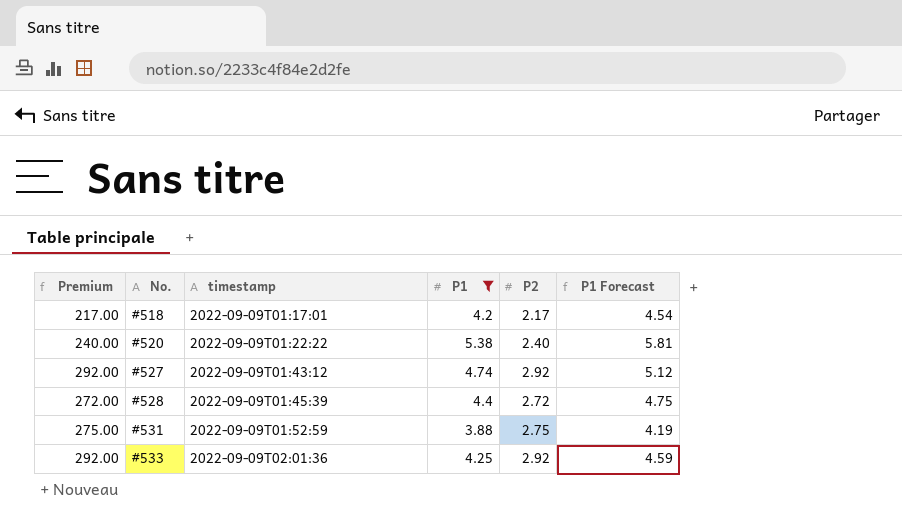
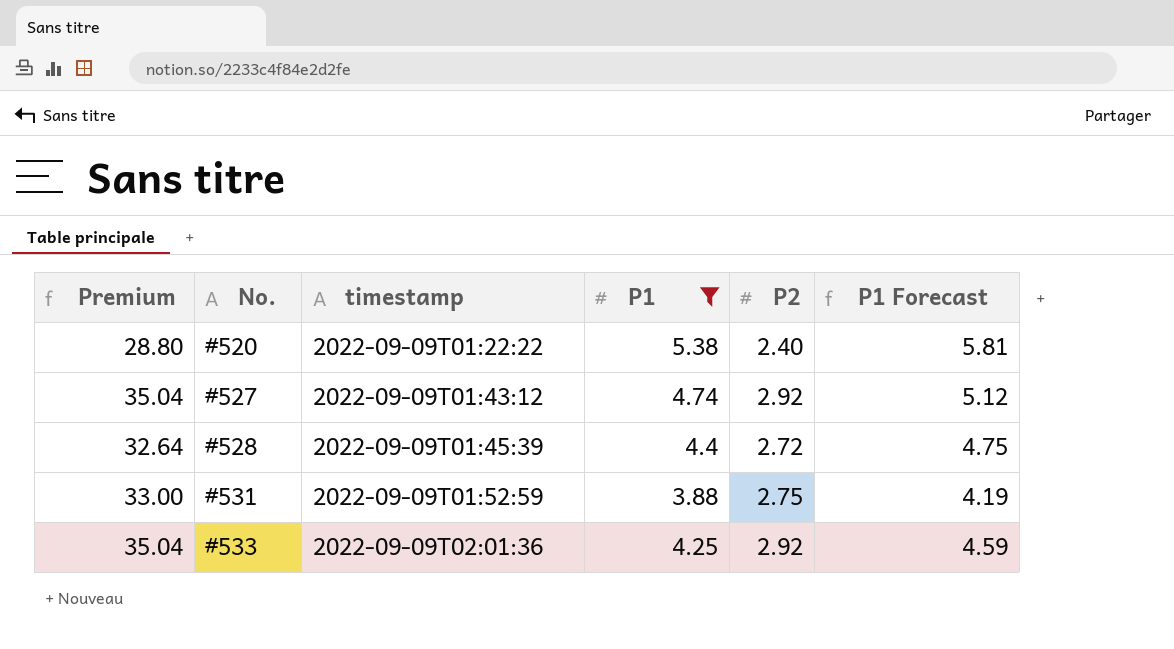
column Premium | formula: [P2] * 100 -> [P2] * 12
row #518: 217.00 | 2022-09-09T01:17:01 | 4.2 | 2.17 | 4.54 -> none

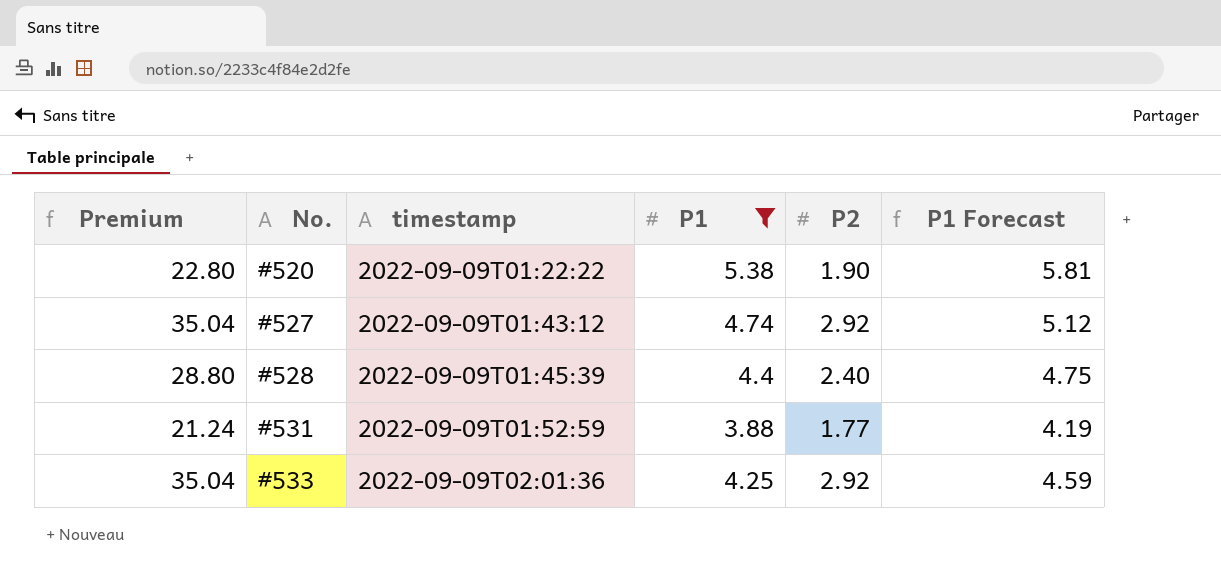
#520 | Premium: 28.80 -> 22.80
#520 | P2: 2.40 -> 1.90
#528 | Premium: 32.64 -> 28.80
#528 | P2: 2.72 -> 2.40
#531 | Premium: 33.00 -> 21.24
#531 | P2: 2.75 -> 1.77

